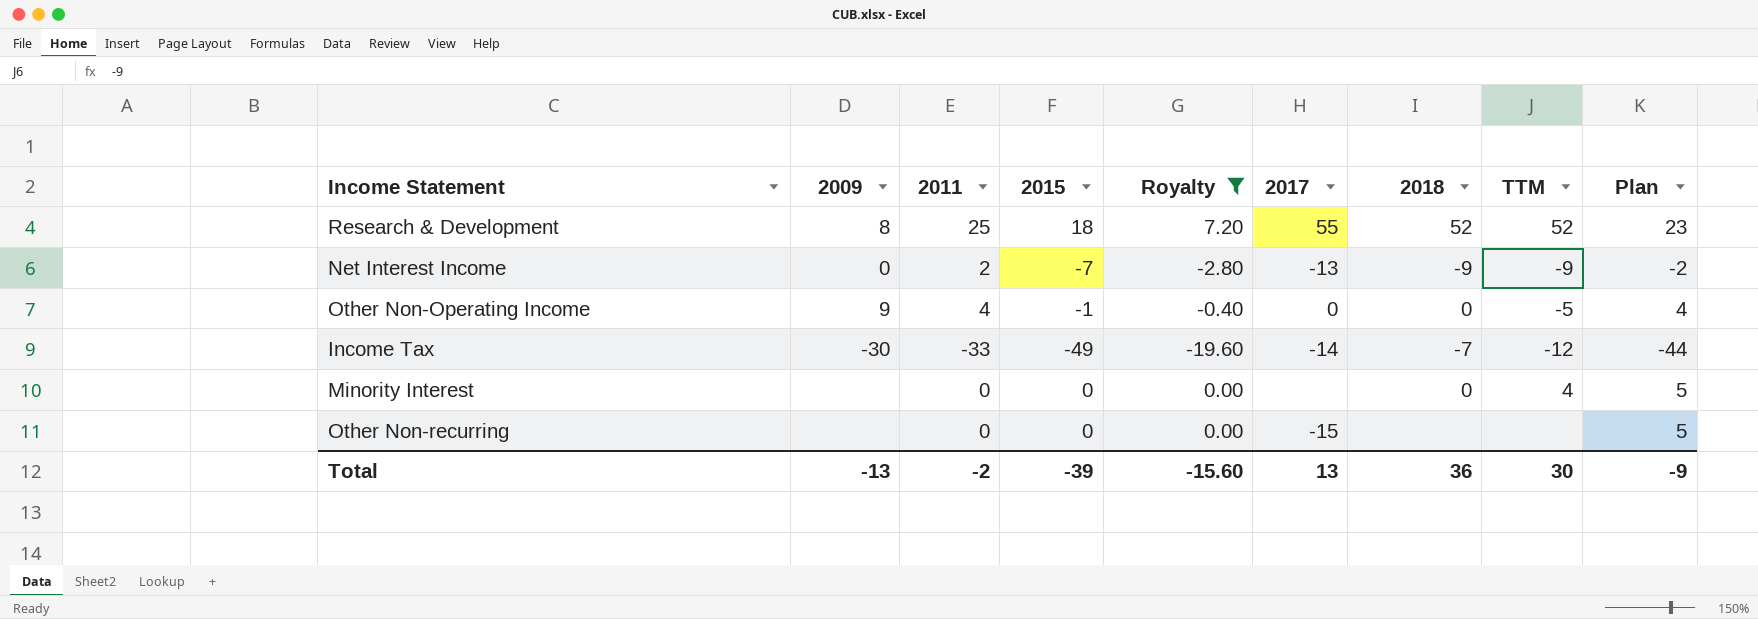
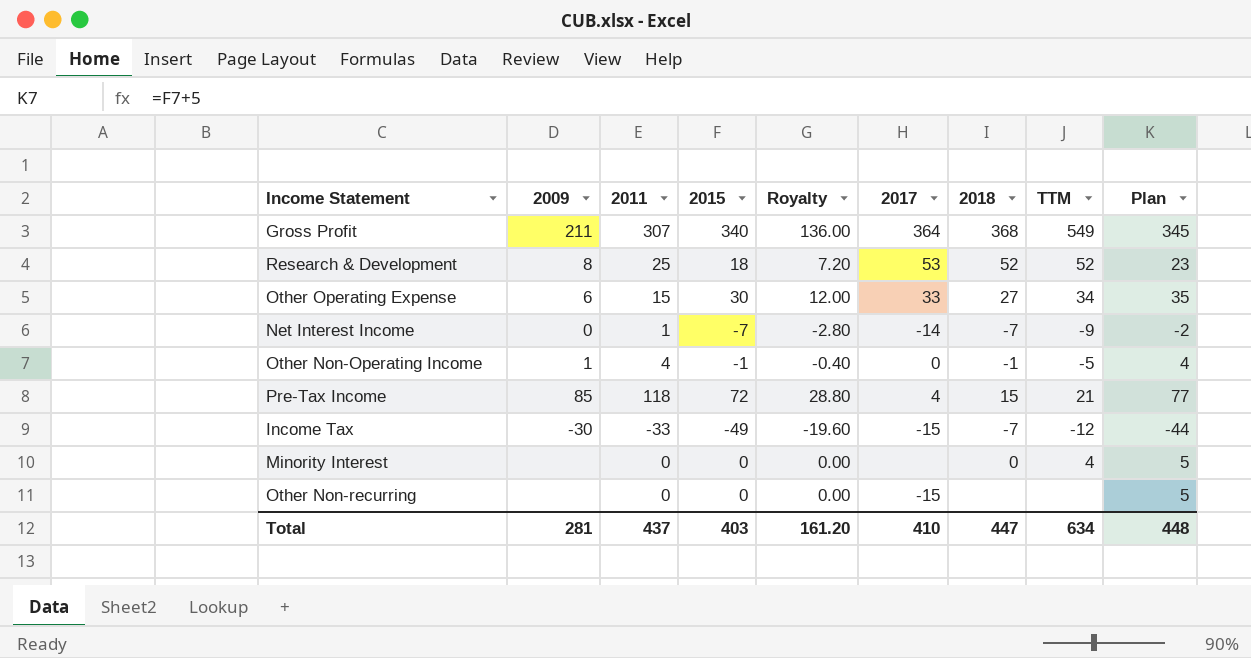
filter: Royalty <= 7.20 -> none
Research & Development | 2017: 55 -> 53
Net Interest Income | 2011: 2 -> 1
Net Interest Income | 2017: -13 -> -14
Net Interest Income | 2018: -9 -> -7
Other Non-Operating Income | 2009: 9 -> 1
Other Non-Operating Income | 2018: 0 -> -1
Income Tax | 2017: -14 -> -15
Total | 2009: -13 -> 281
Total | 2011: -2 -> 437
Total | 2015: -39 -> 403
Total | Royalty: -15.60 -> 161.20
Total | 2017: 13 -> 410
Total | 2018: 36 -> 447
Total | TTM: 30 -> 634
Total | Plan: -9 -> 448

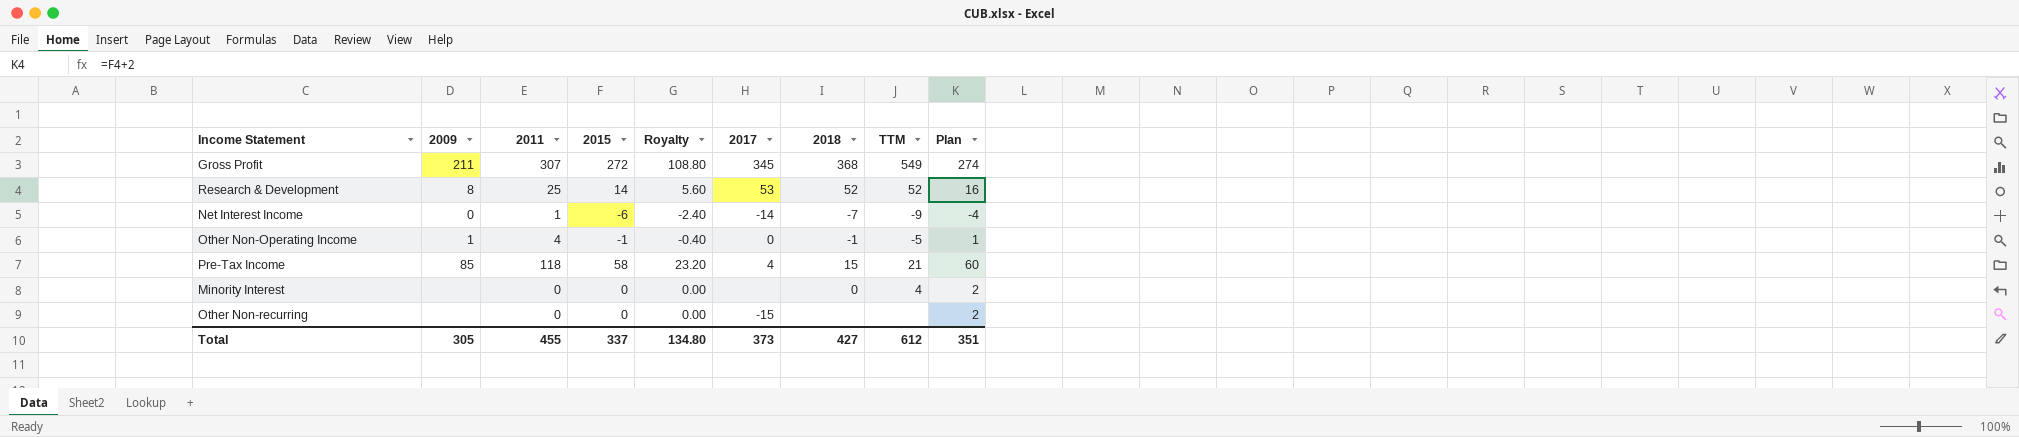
column Plan | formula: [2015] + 5 -> [2015] + 2
row Other Operating Expense: 6 | 15 | 30 | 12.00 | 33 | 27 | 34 | 35 -> none
row Income Tax: -30 | -33 | -49 | -19.60 | -15 | -7 | -12 | -44 -> none
Gross Profit | 2015: 340 -> 272
Gross Profit | Royalty: 136.00 -> 108.80
Gross Profit | 2017: 364 -> 345
Research & Development | 2015: 18 -> 14
Research & Development | Royalty: 7.20 -> 5.60
Net Interest Income | 2015: -7 -> -6
Net Interest Income | Royalty: -2.80 -> -2.40
Pre-Tax Income | 2015: 72 -> 58
Pre-Tax Income | Royalty: 28.80 -> 23.20
Total | 2009: 281 -> 305
Total | 2011: 437 -> 455
Total | 2015: 403 -> 337
Total | Royalty: 161.20 -> 134.80
Total | 2017: 410 -> 373
Total | 2018: 447 -> 427
Total | TTM: 634 -> 612
Total | Plan: 448 -> 351

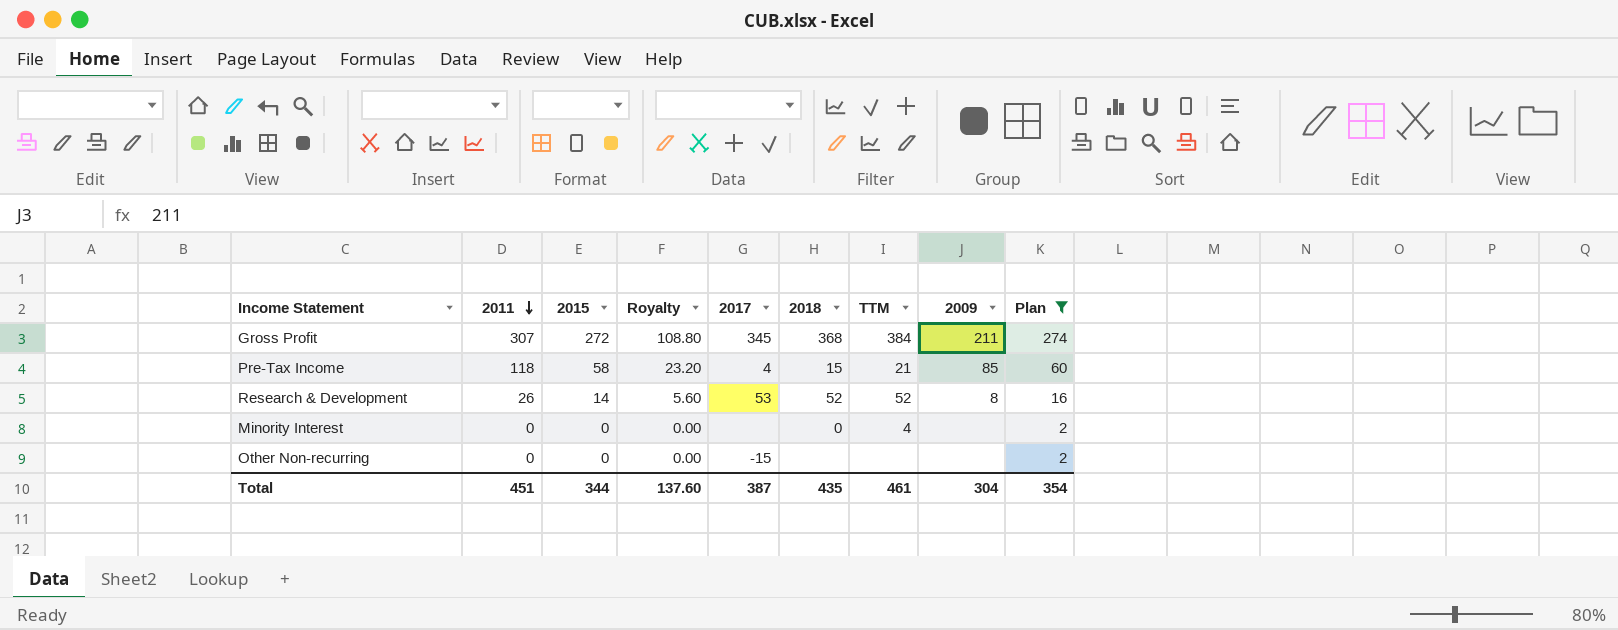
filter: none -> Plan >= 2
row order: none -> 2011 descending
column 2009 | position: 2 -> 8
Gross Profit | TTM: 549 -> 384
Research & Development | 2011: 25 -> 26
Total | 2011: 455 -> 451
Total | 2015: 337 -> 344
Total | Royalty: 134.80 -> 137.60
Total | 2017: 373 -> 387
Total | 2018: 427 -> 435
Total | TTM: 612 -> 461
Total | 2009: 305 -> 304
Total | Plan: 351 -> 354

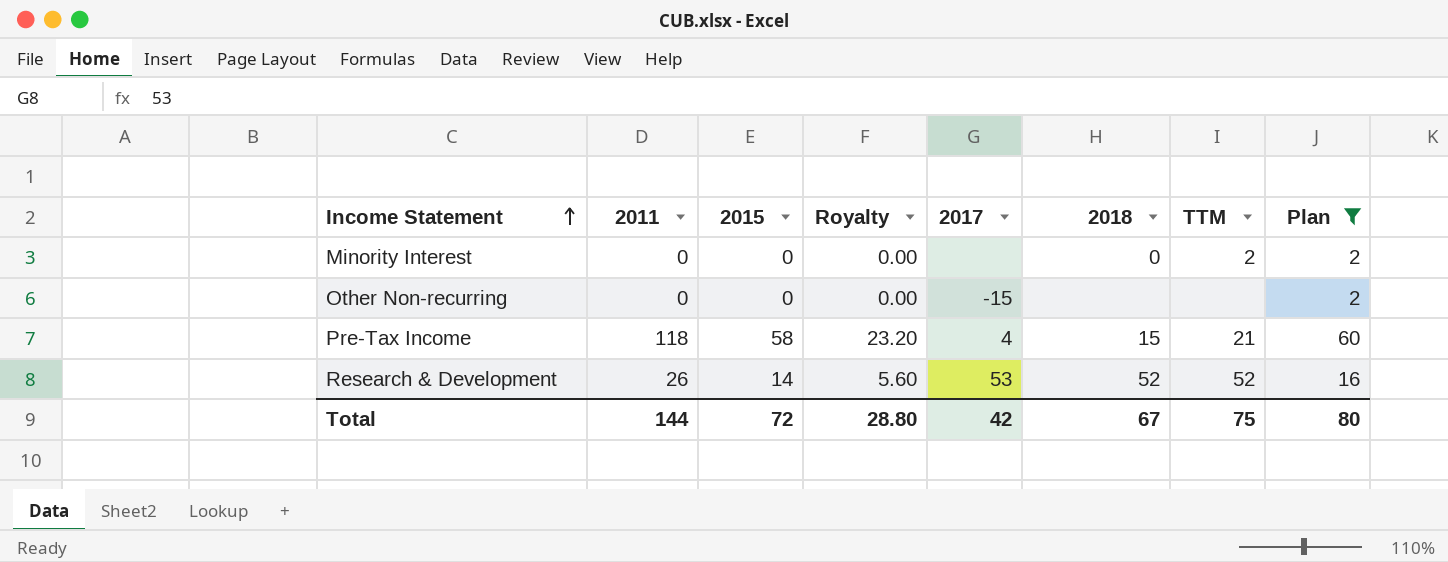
row order: 2011 descending -> Income Statement ascending
column 2009 | position: 8 -> none
row Gross Profit: 307 | 272 | 108.80 | 345 | 368 | 384 | 211 | 274 -> none
Minority Interest | TTM: 4 -> 2
Total | 2011: 451 -> 144
Total | 2015: 344 -> 72
Total | Royalty: 137.60 -> 28.80
Total | 2017: 387 -> 42
Total | 2018: 435 -> 67
Total | TTM: 461 -> 75
Total | Plan: 354 -> 80

